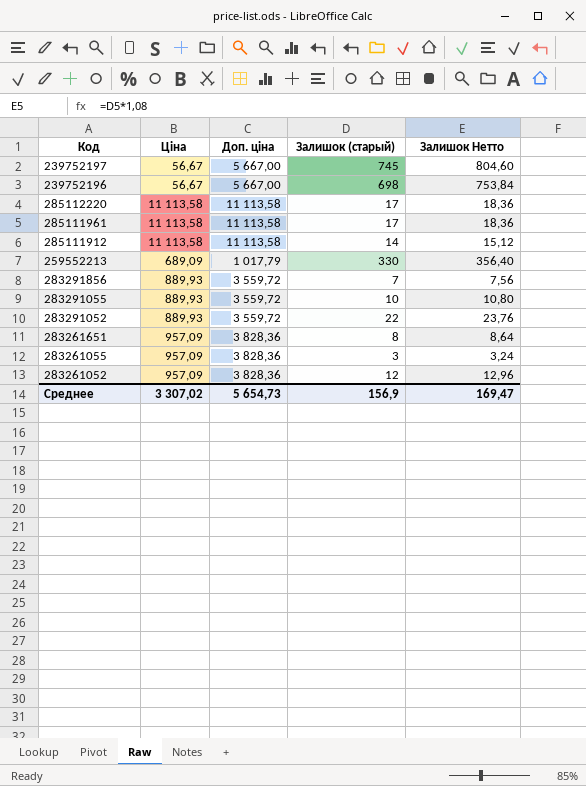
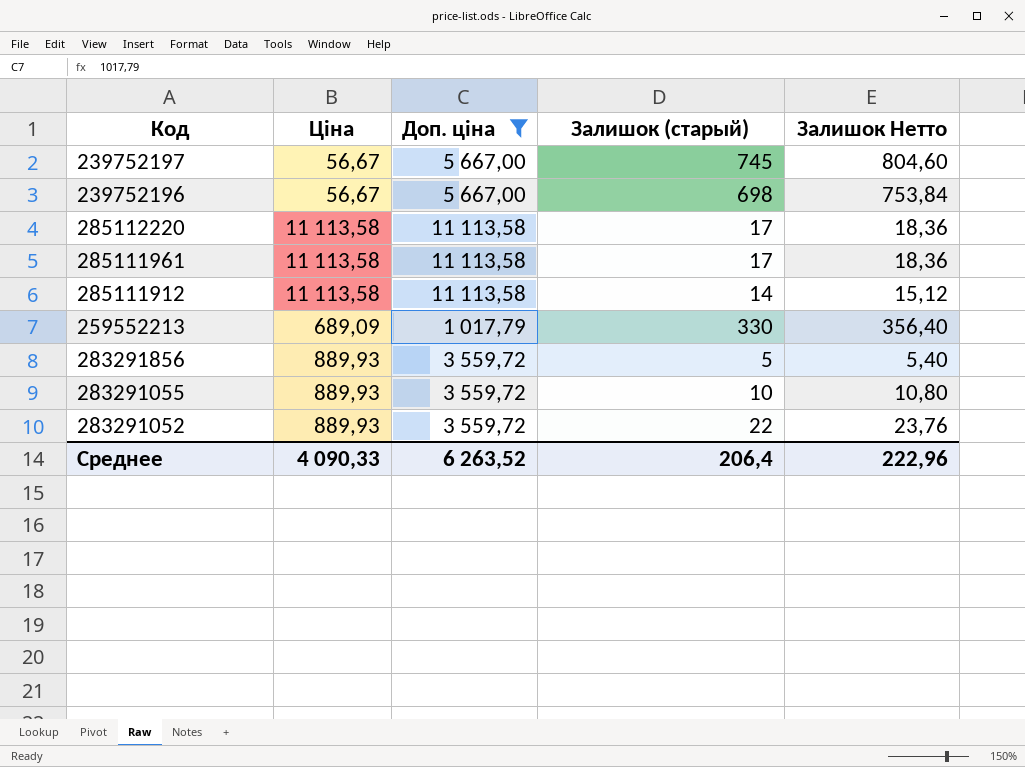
filter: none -> Доп. ціна != 3 828,36
283291856 | Залишок (старый): 7 -> 5
283291856 | Залишок Нетто: 7,56 -> 5,40
Среднее | Ціна: 3 307,02 -> 4 090,33
Среднее | Доп. ціна: 5 654,73 -> 6 263,52
Среднее | Залишок (старый): 156,9 -> 206,4
Среднее | Залишок Нетто: 169,47 -> 222,96

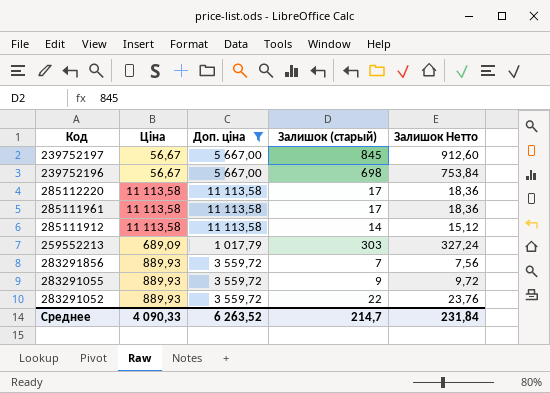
239752197 | Залишок (старый): 745 -> 845
239752197 | Залишок Нетто: 804,60 -> 912,60
259552213 | Залишок (старый): 330 -> 303
259552213 | Залишок Нетто: 356,40 -> 327,24
283291856 | Залишок (старый): 5 -> 7
283291856 | Залишок Нетто: 5,40 -> 7,56
283291055 | Залишок (старый): 10 -> 9
283291055 | Залишок Нетто: 10,80 -> 9,72
Среднее | Залишок (старый): 206,4 -> 214,7
Среднее | Залишок Нетто: 222,96 -> 231,84

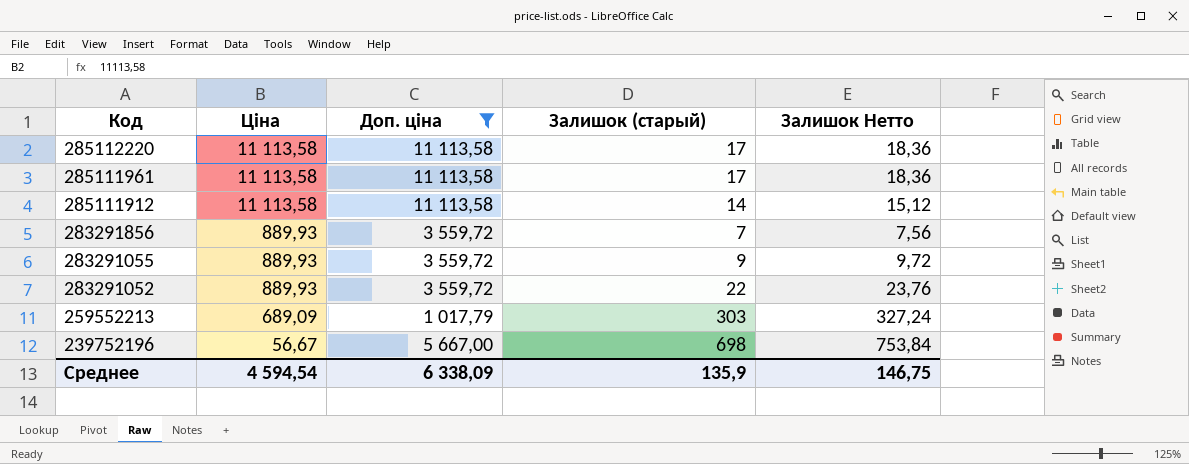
row order: none -> Код descending
row 239752197: 56,67 | 5 667,00 | 845 | 912,60 -> none
Среднее | Ціна: 4 090,33 -> 4 594,54
Среднее | Доп. ціна: 6 263,52 -> 6 338,09
Среднее | Залишок (старый): 214,7 -> 135,9
Среднее | Залишок Нетто: 231,84 -> 146,75

